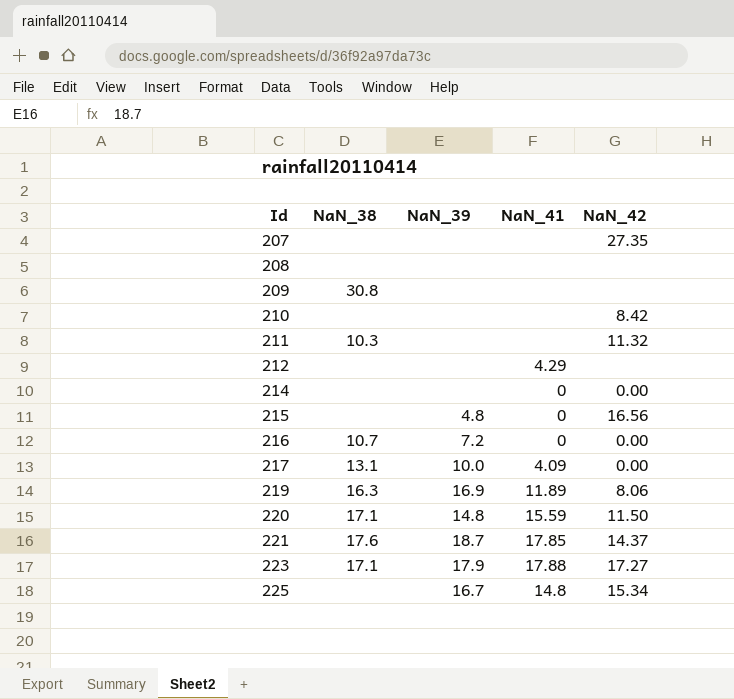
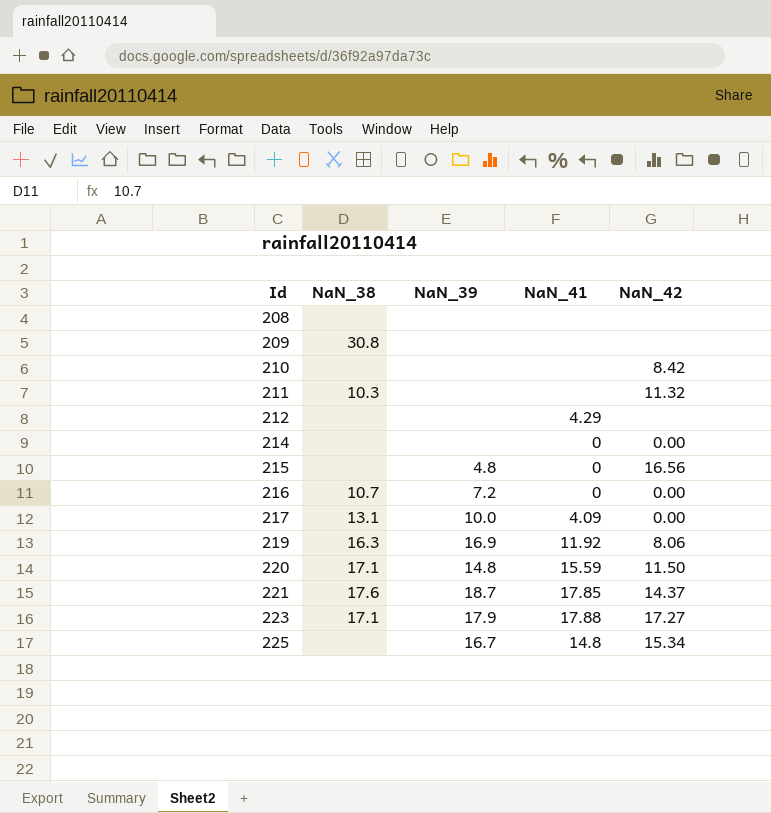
row 207: none | none | none | 27.35 -> none
219 | NaN_41: 11.89 -> 11.92

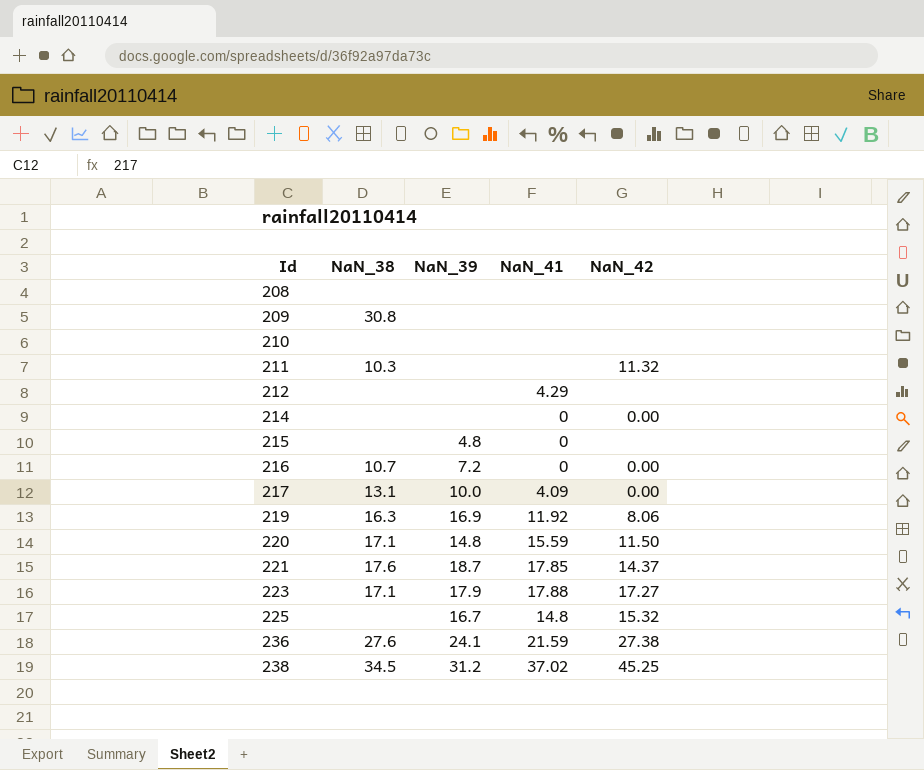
210 | NaN_42: 8.42 -> none
215 | NaN_42: 16.56 -> none
225 | NaN_42: 15.34 -> 15.32
row 236: none -> 27.6 | 24.1 | 21.59 | 27.38
row 238: none -> 34.5 | 31.2 | 37.02 | 45.25

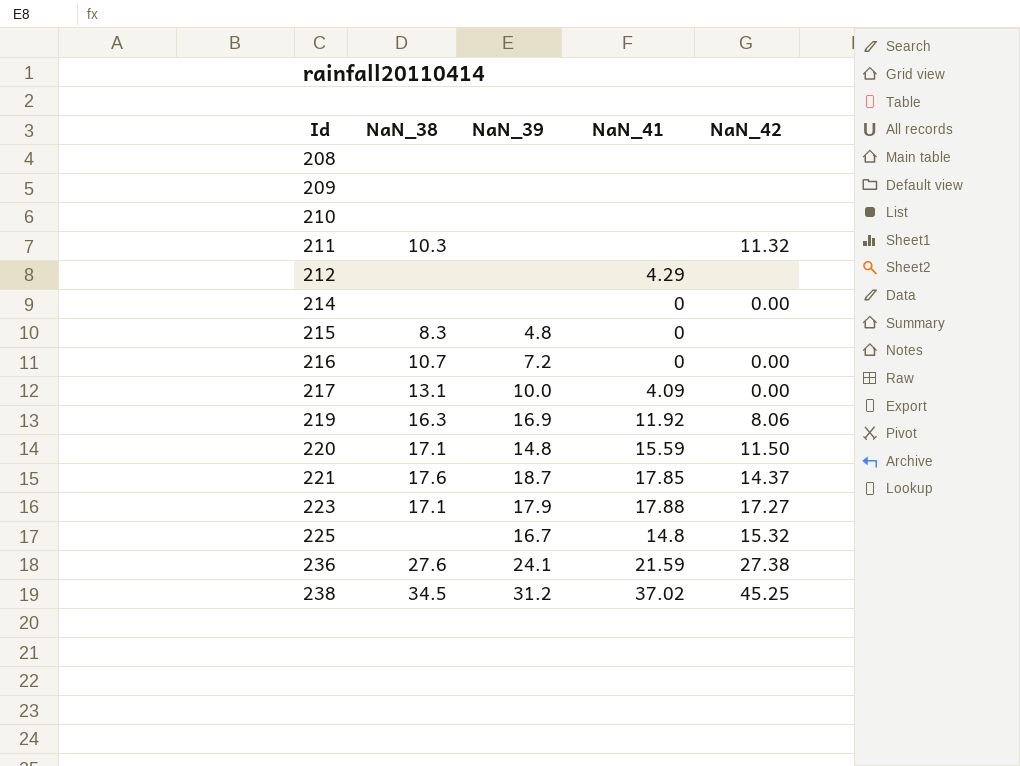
209 | NaN_38: 30.8 -> none
215 | NaN_38: none -> 8.3

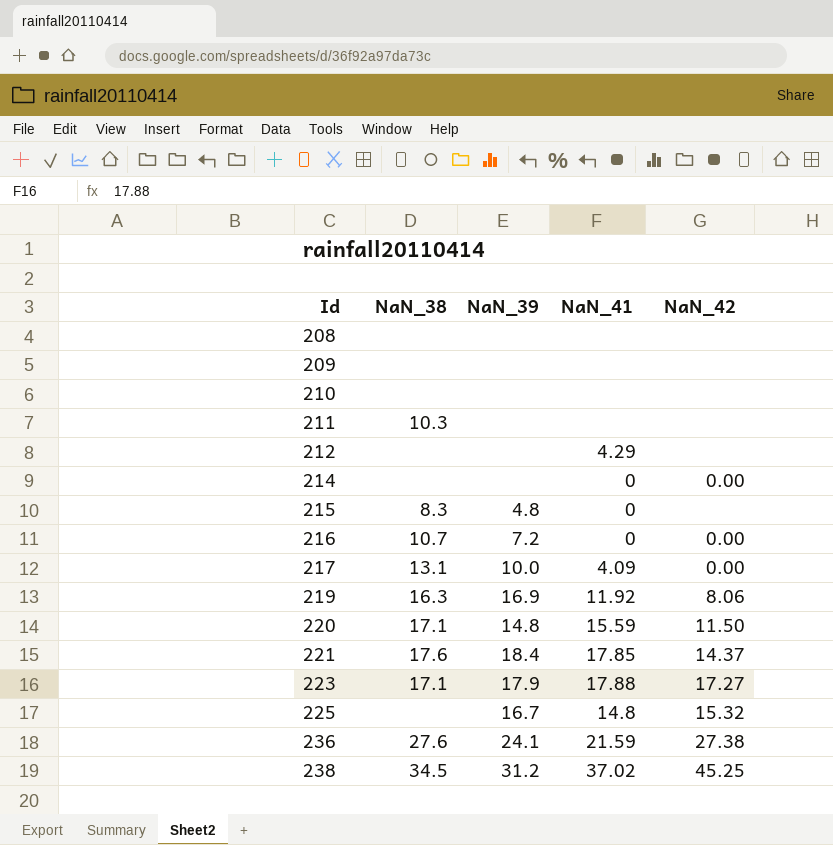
211 | NaN_42: 11.32 -> none
221 | NaN_39: 18.7 -> 18.4

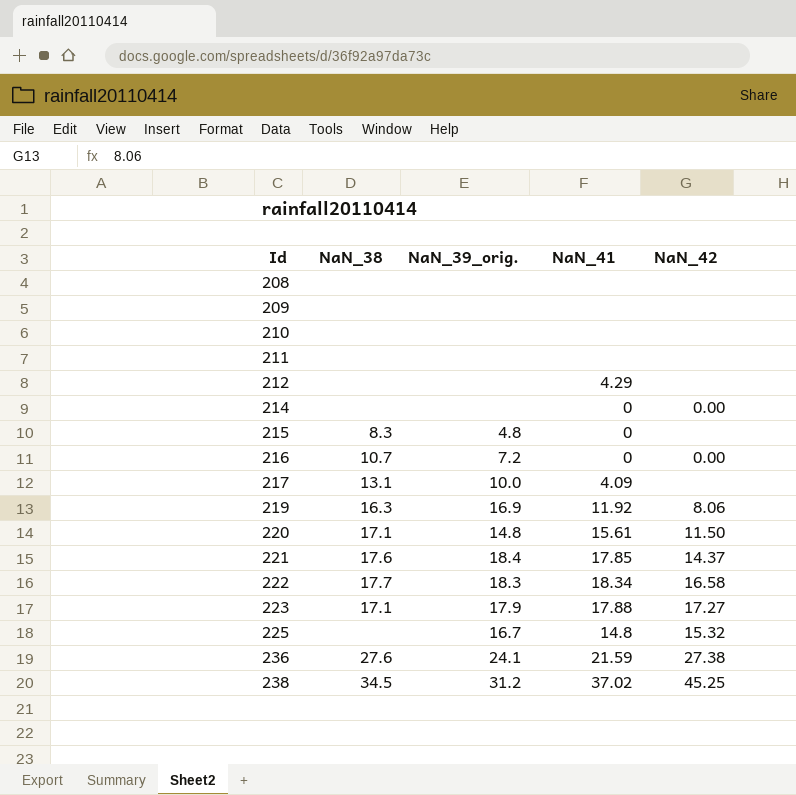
column name: NaN_39 -> NaN_39_orig.
211 | NaN_38: 10.3 -> none
217 | NaN_42: 0.00 -> none
220 | NaN_41: 15.59 -> 15.61
row 222: none -> 17.7 | 18.3 | 18.34 | 16.58

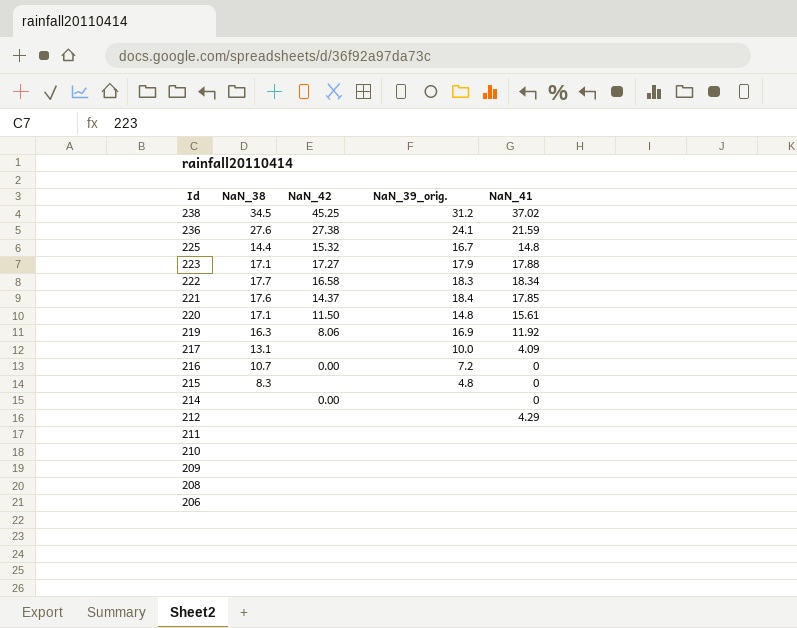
row order: Id ascending -> Id descending
column NaN_42 | position: 5 -> 3
225 | NaN_38: none -> 14.4
row 206: none -> none | none | none | none

